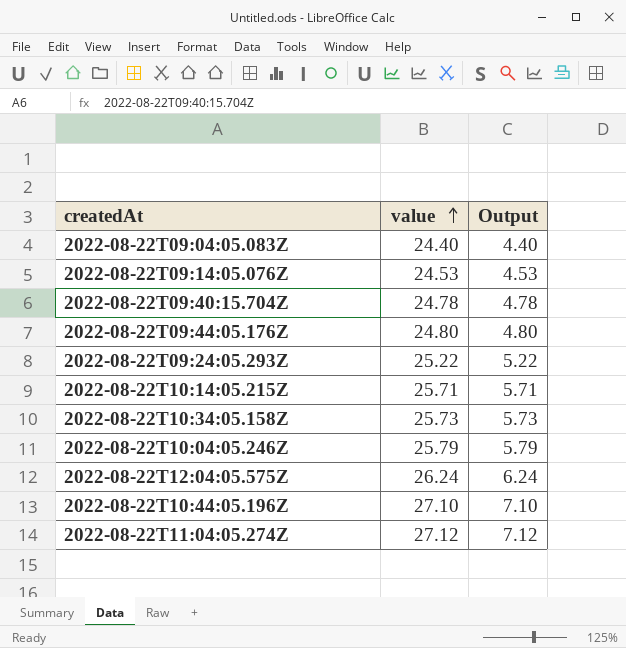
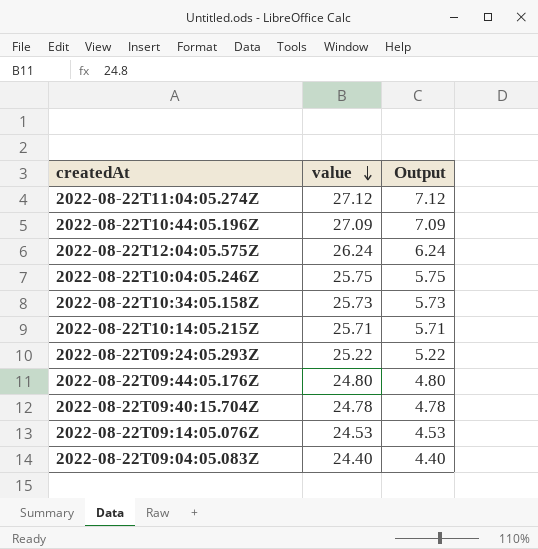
row order: value ascending -> value descending
2022-08-22T10:44:05.196Z | value: 27.10 -> 27.09
2022-08-22T10:44:05.196Z | Output: 7.10 -> 7.09
2022-08-22T10:04:05.246Z | value: 25.79 -> 25.75
2022-08-22T10:04:05.246Z | Output: 5.79 -> 5.75

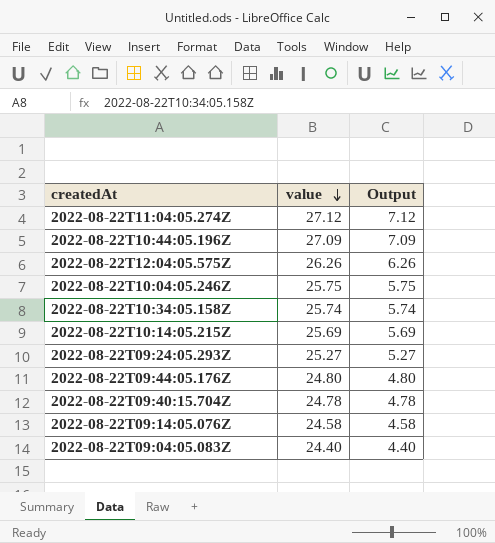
2022-08-22T12:04:05.575Z | value: 26.24 -> 26.26
2022-08-22T12:04:05.575Z | Output: 6.24 -> 6.26
2022-08-22T10:34:05.158Z | value: 25.73 -> 25.74
2022-08-22T10:34:05.158Z | Output: 5.73 -> 5.74
2022-08-22T10:14:05.215Z | value: 25.71 -> 25.69
2022-08-22T10:14:05.215Z | Output: 5.71 -> 5.69
2022-08-22T09:24:05.293Z | value: 25.22 -> 25.27
2022-08-22T09:24:05.293Z | Output: 5.22 -> 5.27
2022-08-22T09:14:05.076Z | value: 24.53 -> 24.58
2022-08-22T09:14:05.076Z | Output: 4.53 -> 4.58

